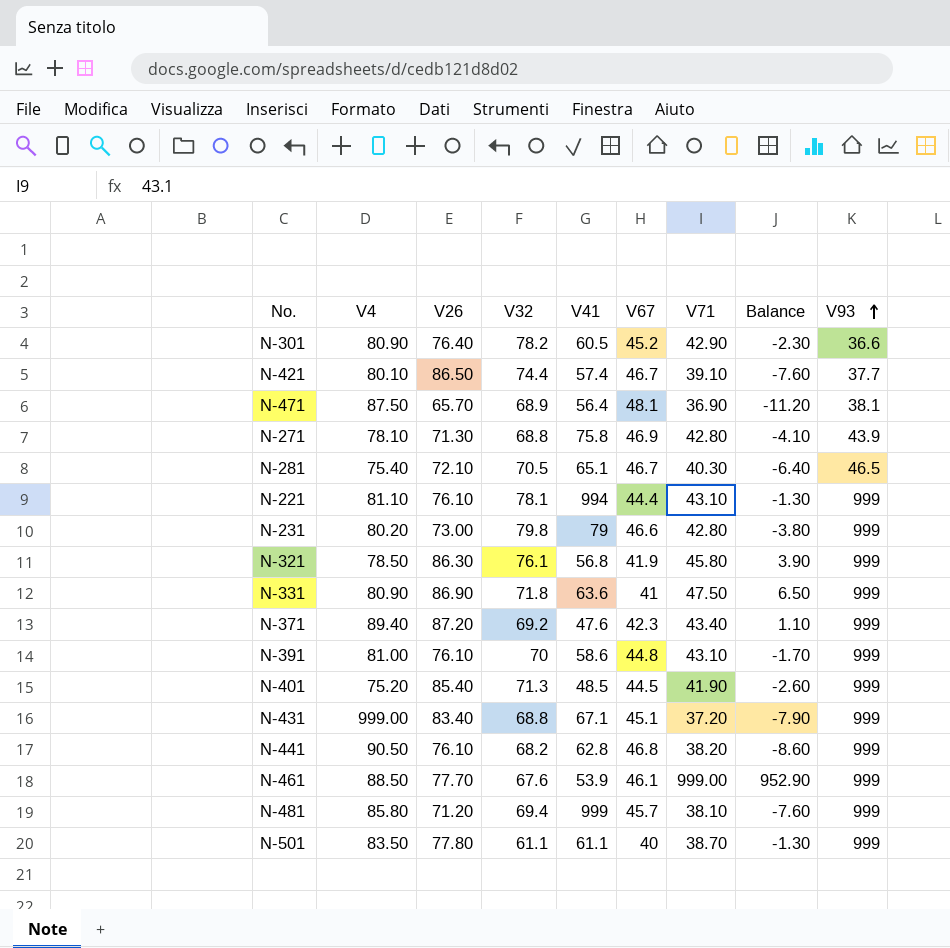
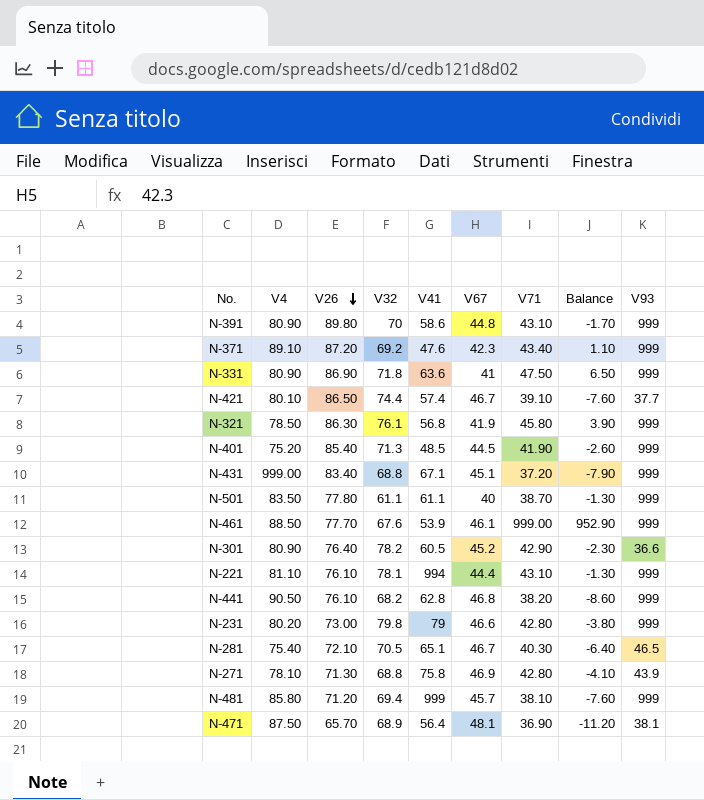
row order: V93 ascending -> V26 descending
N-391 | V4: 81.00 -> 80.90
N-391 | V26: 76.10 -> 89.80
N-371 | V4: 89.40 -> 89.10

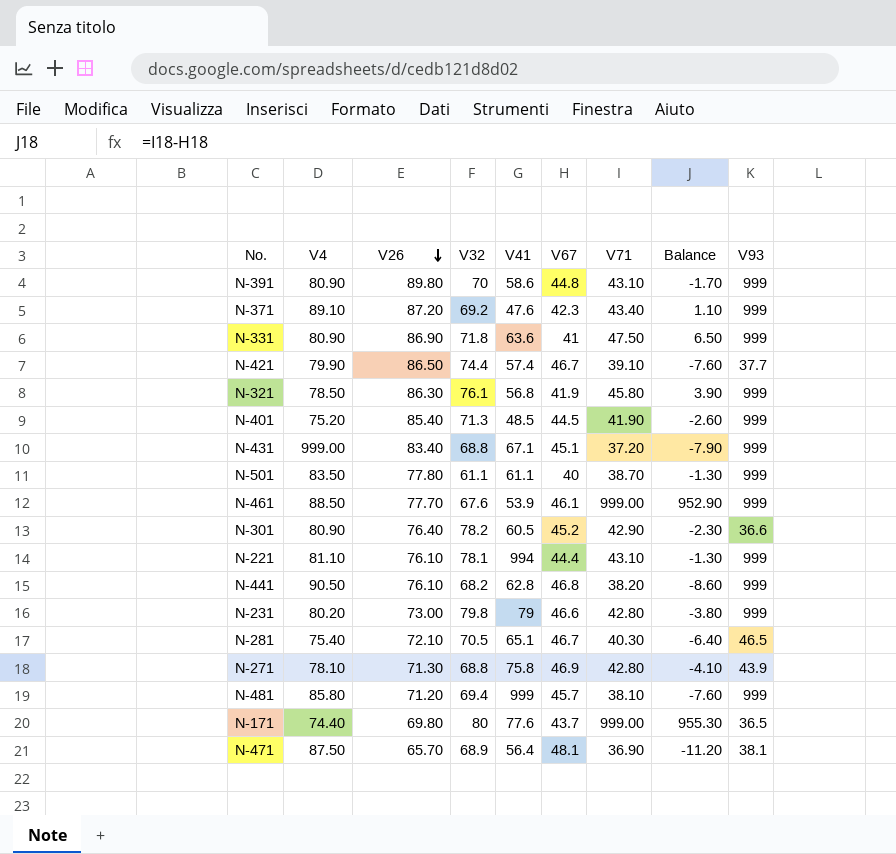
N-421 | V4: 80.10 -> 79.90
row N-171: none -> 74.40 | 69.80 | 80 | 77.6 | 43.7 | 999.00 | 955.30 | 36.5

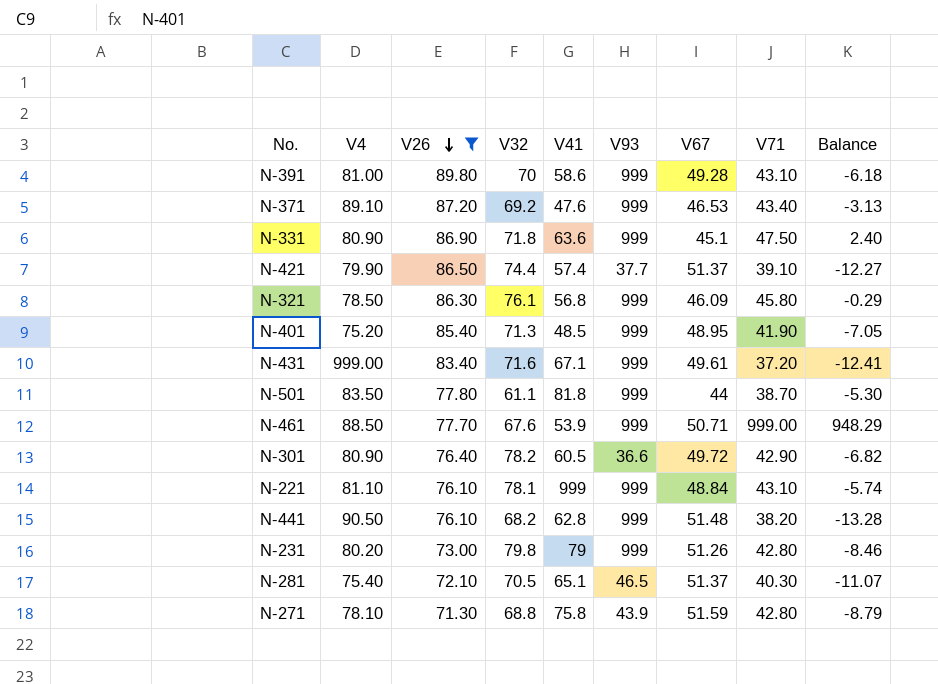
filter: none -> V26 >= 71.30
column V93 | position: 9 -> 6
N-391 | V4: 80.90 -> 81.00
N-391 | V67: 44.8 -> 49.28
N-391 | Balance: -1.70 -> -6.18
N-371 | V67: 42.3 -> 46.53
N-371 | Balance: 1.10 -> -3.13
N-331 | V67: 41 -> 45.1
N-331 | Balance: 6.50 -> 2.40
N-421 | V67: 46.7 -> 51.37
N-421 | Balance: -7.60 -> -12.27
N-321 | V67: 41.9 -> 46.09
N-321 | Balance: 3.90 -> -0.29
N-401 | V67: 44.5 -> 48.95
N-401 | Balance: -2.60 -> -7.05
N-431 | V32: 68.8 -> 71.6
N-431 | V67: 45.1 -> 49.61
N-431 | Balance: -7.90 -> -12.41
N-501 | V41: 61.1 -> 81.8
N-501 | V67: 40 -> 44
N-501 | Balance: -1.30 -> -5.30
N-461 | V67: 46.1 -> 50.71
N-461 | Balance: 952.90 -> 948.29
N-301 | V67: 45.2 -> 49.72
N-301 | Balance: -2.30 -> -6.82
N-221 | V41: 994 -> 999
N-221 | V67: 44.4 -> 48.84
N-221 | Balance: -1.30 -> -5.74
N-441 | V67: 46.8 -> 51.48
N-441 | Balance: -8.60 -> -13.28
N-231 | V67: 46.6 -> 51.26
N-231 | Balance: -3.80 -> -8.46
N-281 | V67: 46.7 -> 51.37
N-281 | Balance: -6.40 -> -11.07
N-271 | V67: 46.9 -> 51.59
N-271 | Balance: -4.10 -> -8.79

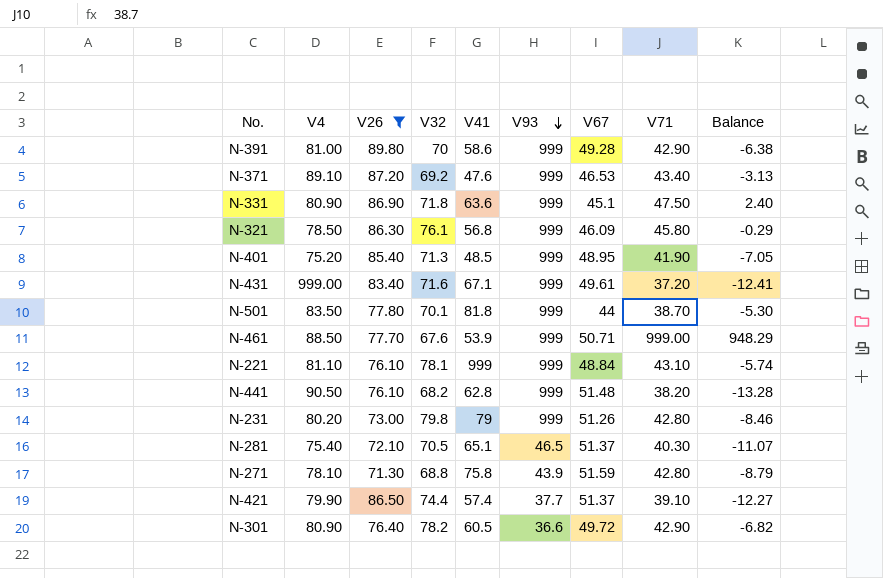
row order: V26 descending -> V93 descending
N-391 | V71: 43.10 -> 42.90
N-391 | Balance: -6.18 -> -6.38
N-501 | V32: 61.1 -> 70.1

